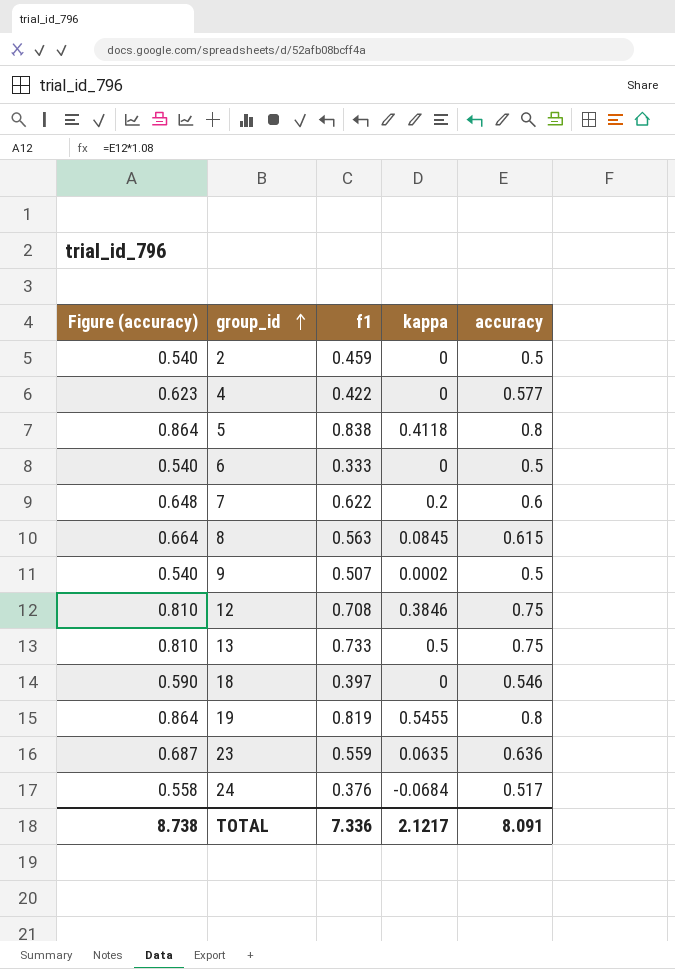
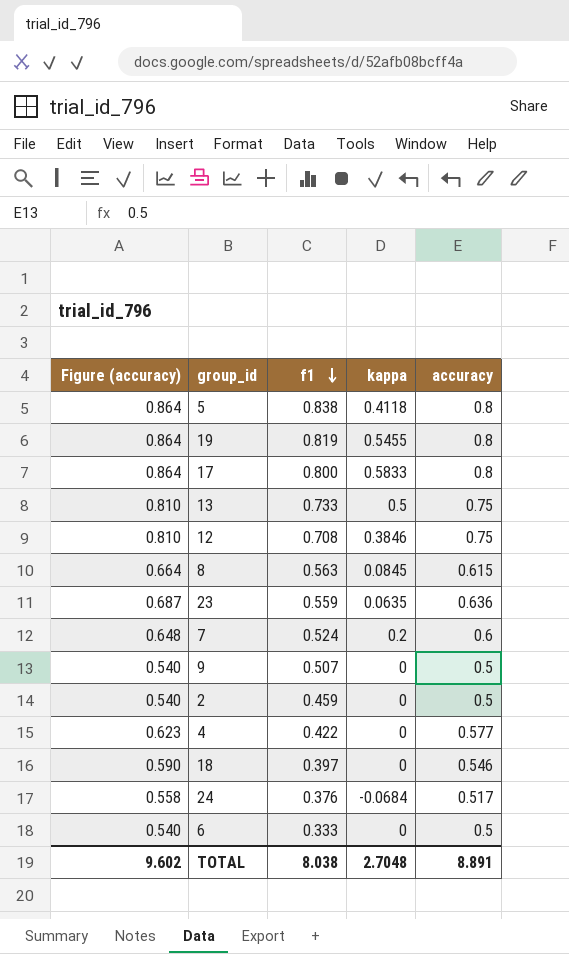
row order: group_id ascending -> f1 descending
row 17: none -> 0.864 | 0.800 | 0.5833 | 0.8
7 | f1: 0.622 -> 0.524
9 | kappa: 0.0002 -> 0
TOTAL | Figure (accuracy): 8.738 -> 9.602
TOTAL | f1: 7.336 -> 8.038
TOTAL | kappa: 2.1217 -> 2.7048
TOTAL | accuracy: 8.091 -> 8.891

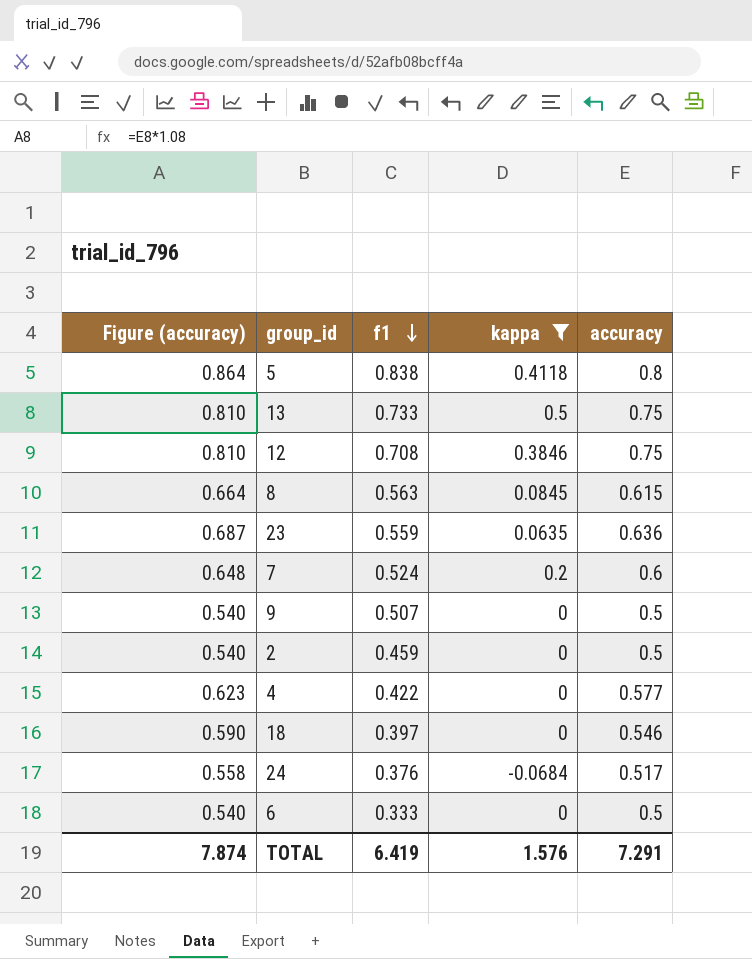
filter: none -> kappa <= 0.5
TOTAL | Figure (accuracy): 9.602 -> 7.874
TOTAL | f1: 8.038 -> 6.419
TOTAL | kappa: 2.7048 -> 1.576
TOTAL | accuracy: 8.891 -> 7.291

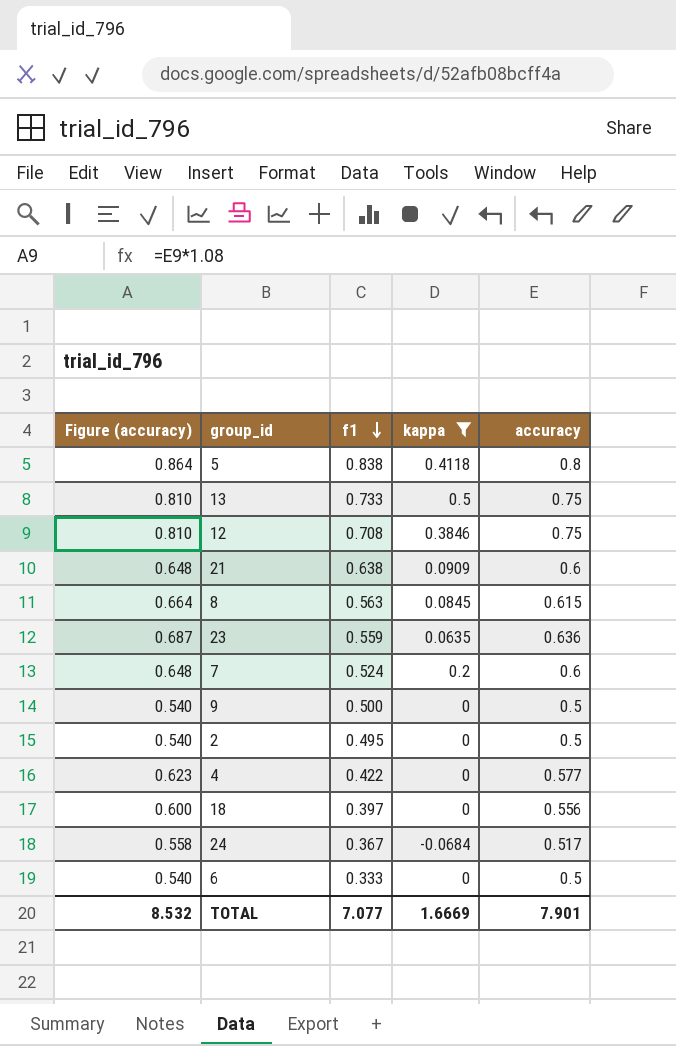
row 21: none -> 0.648 | 0.638 | 0.0909 | 0.6
9 | f1: 0.507 -> 0.500
2 | f1: 0.459 -> 0.495
18 | Figure (accuracy): 0.590 -> 0.600
18 | accuracy: 0.546 -> 0.556
24 | f1: 0.376 -> 0.367
TOTAL | Figure (accuracy): 7.874 -> 8.532
TOTAL | f1: 6.419 -> 7.077
TOTAL | kappa: 1.576 -> 1.6669
TOTAL | accuracy: 7.291 -> 7.901

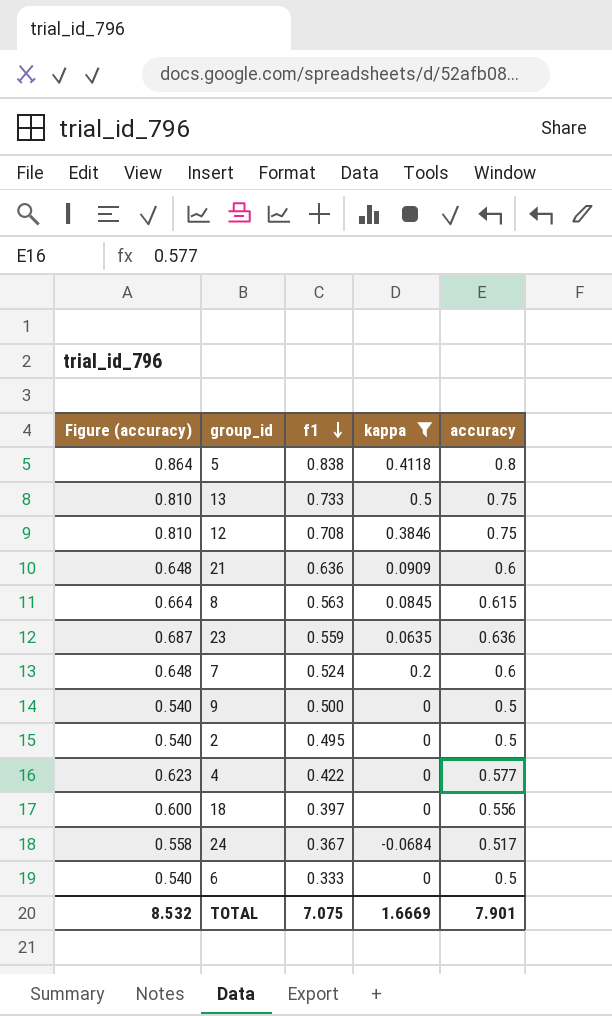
21 | f1: 0.638 -> 0.636
TOTAL | f1: 7.077 -> 7.075

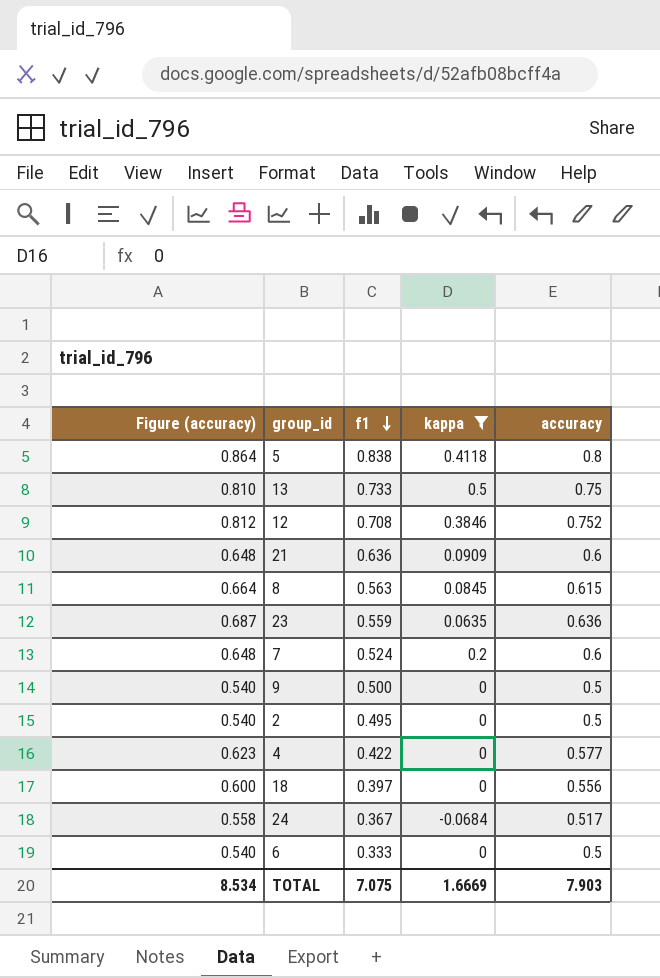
12 | Figure (accuracy): 0.810 -> 0.812
12 | accuracy: 0.75 -> 0.752
TOTAL | Figure (accuracy): 8.532 -> 8.534
TOTAL | accuracy: 7.901 -> 7.903

